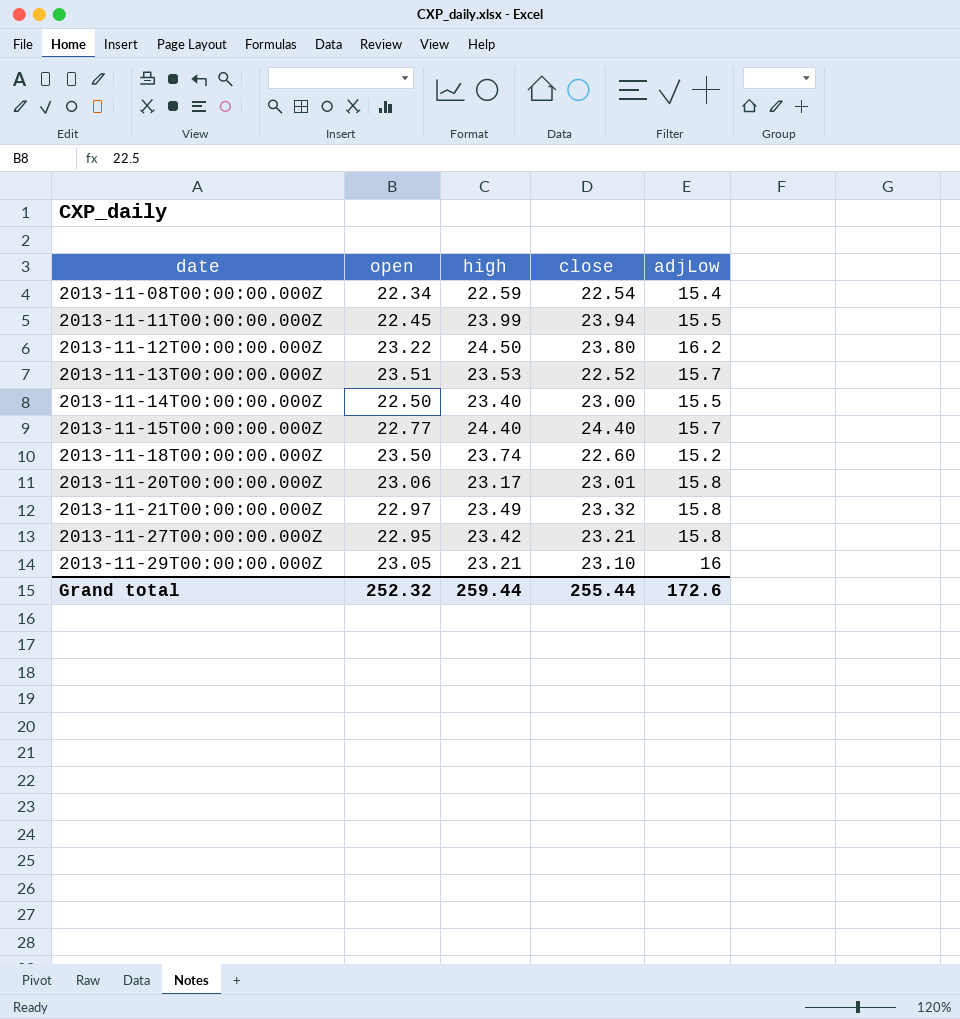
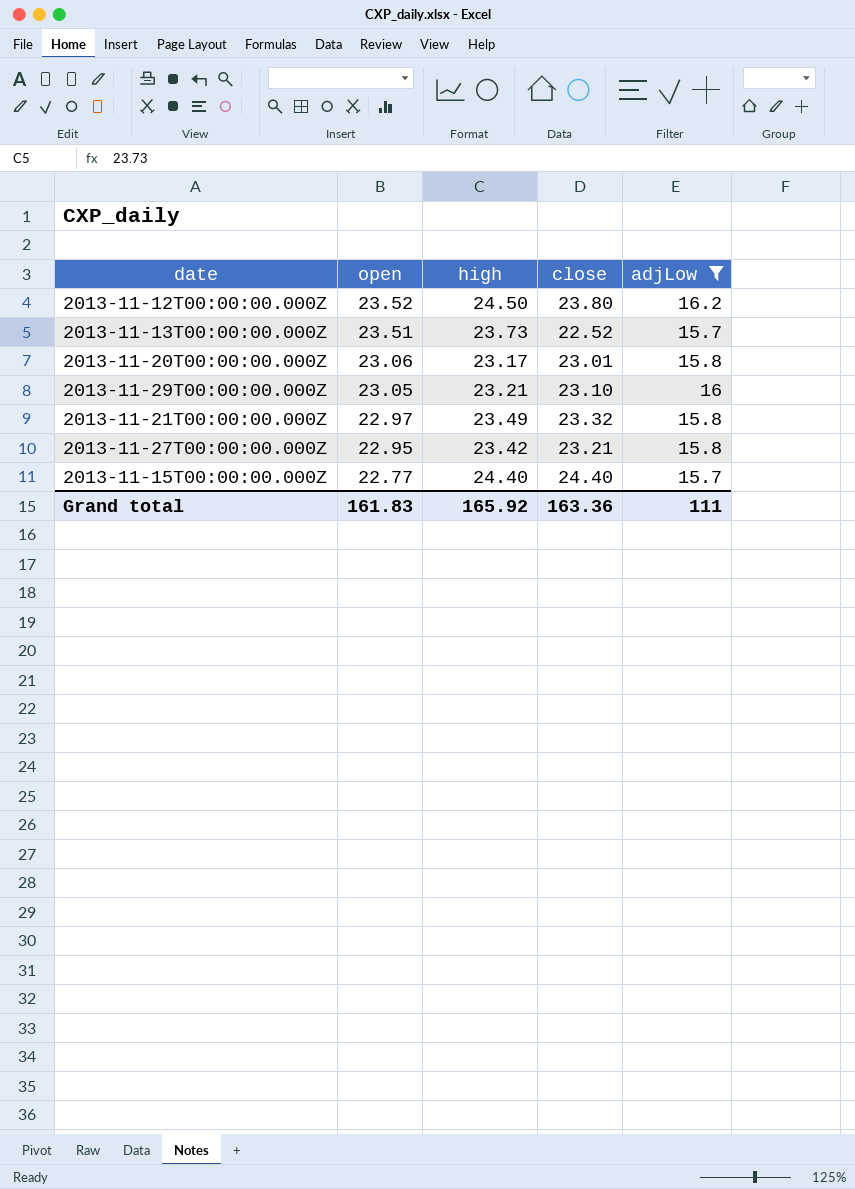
filter: none -> adjLow >= 15.7
row order: date ascending -> open descending
2013-11-12T00:00:00.000Z | open: 23.22 -> 23.52
2013-11-13T00:00:00.000Z | high: 23.53 -> 23.73
Grand total | open: 252.32 -> 161.83
Grand total | high: 259.44 -> 165.92
Grand total | close: 255.44 -> 163.36
Grand total | adjLow: 172.6 -> 111

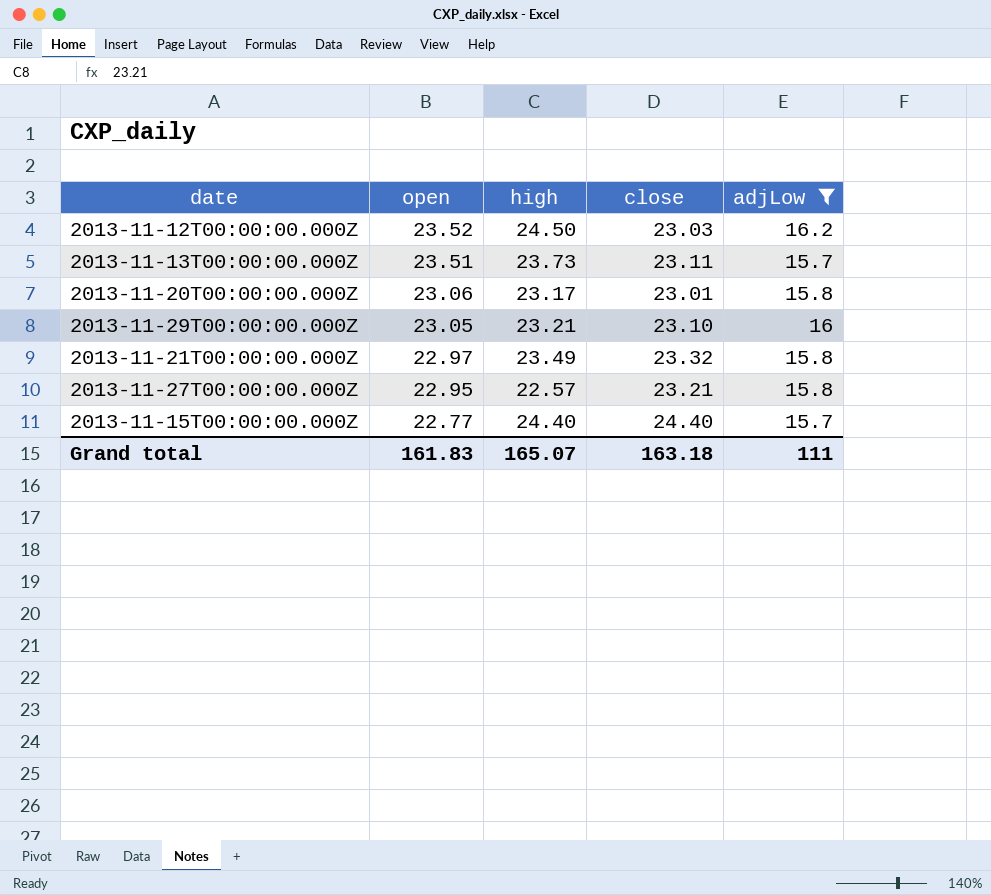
2013-11-12T00:00:00.000Z | close: 23.80 -> 23.03
2013-11-13T00:00:00.000Z | close: 22.52 -> 23.11
2013-11-27T00:00:00.000Z | high: 23.42 -> 22.57
Grand total | high: 165.92 -> 165.07
Grand total | close: 163.36 -> 163.18

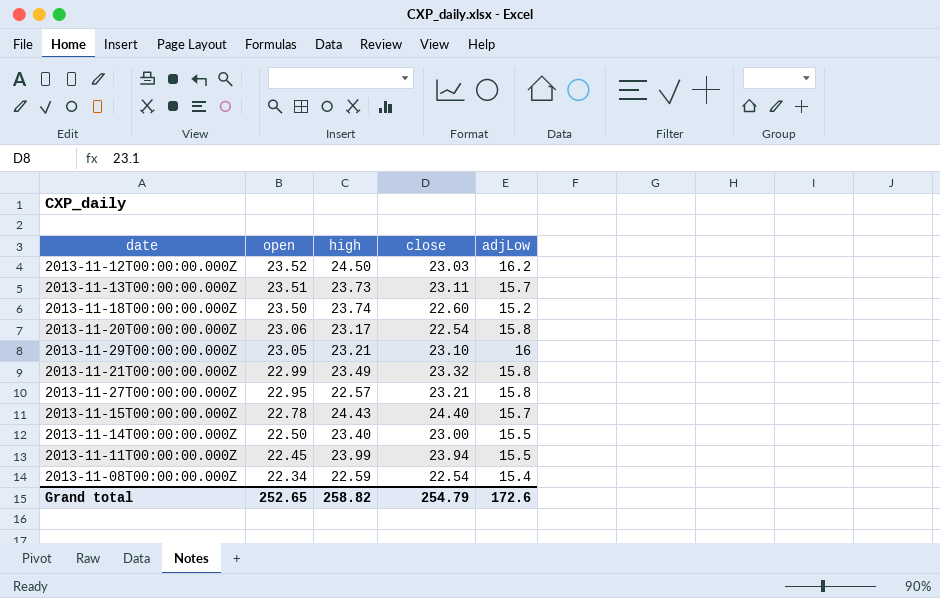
filter: adjLow >= 15.7 -> none
2013-11-20T00:00:00.000Z | close: 23.01 -> 22.54
2013-11-21T00:00:00.000Z | open: 22.97 -> 22.99
2013-11-15T00:00:00.000Z | open: 22.77 -> 22.78
2013-11-15T00:00:00.000Z | high: 24.40 -> 24.43
Grand total | open: 161.83 -> 252.65
Grand total | high: 165.07 -> 258.82
Grand total | close: 163.18 -> 254.79
Grand total | adjLow: 111 -> 172.6

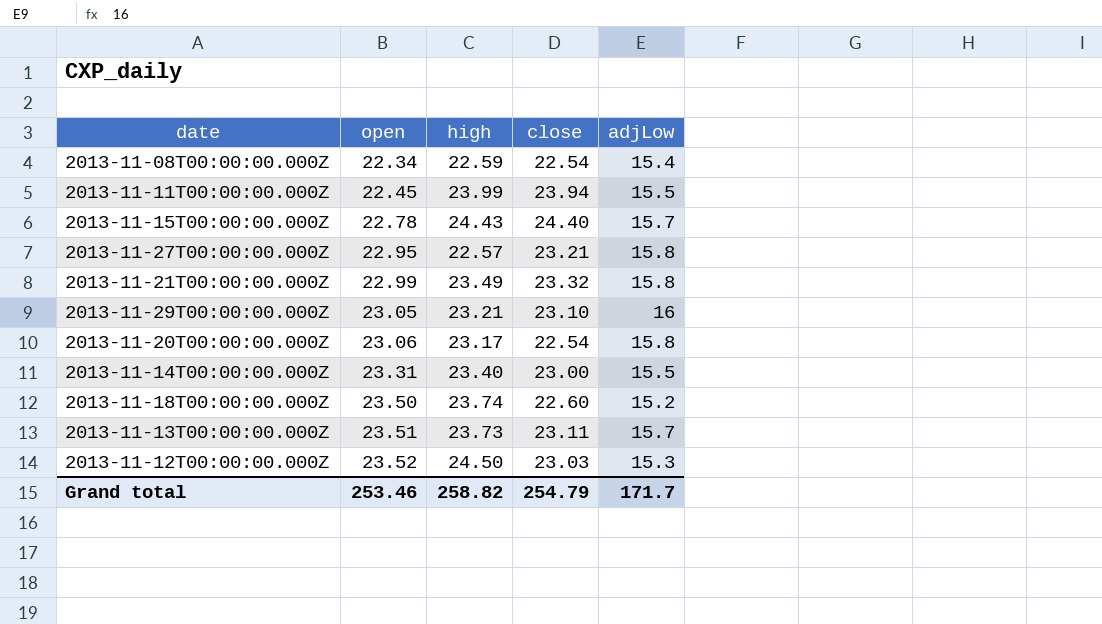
row order: open descending -> open ascending
2013-11-14T00:00:00.000Z | open: 22.50 -> 23.31
2013-11-12T00:00:00.000Z | adjLow: 16.2 -> 15.3
Grand total | open: 252.65 -> 253.46
Grand total | adjLow: 172.6 -> 171.7

